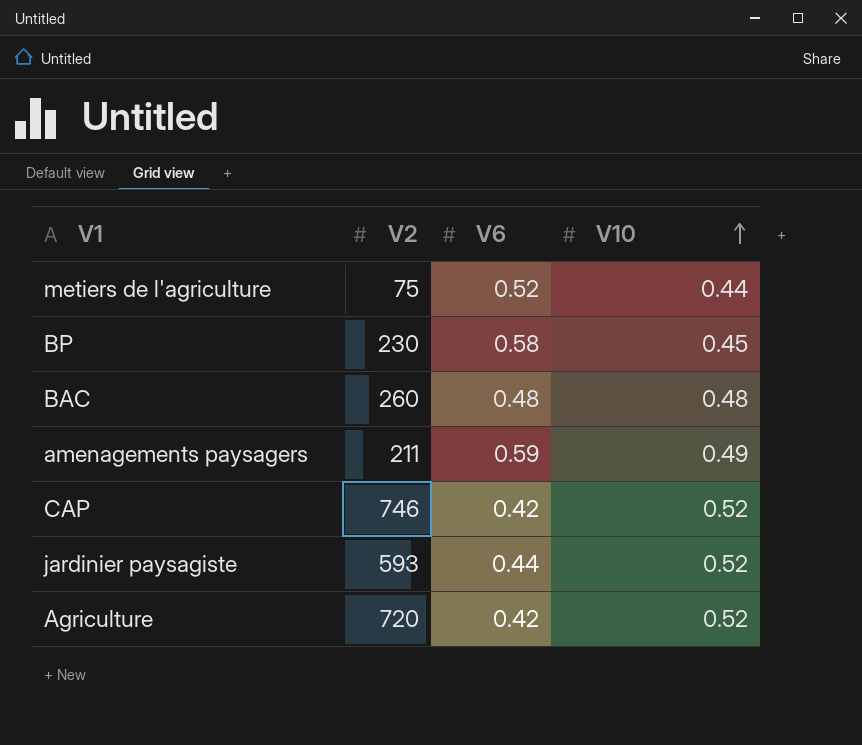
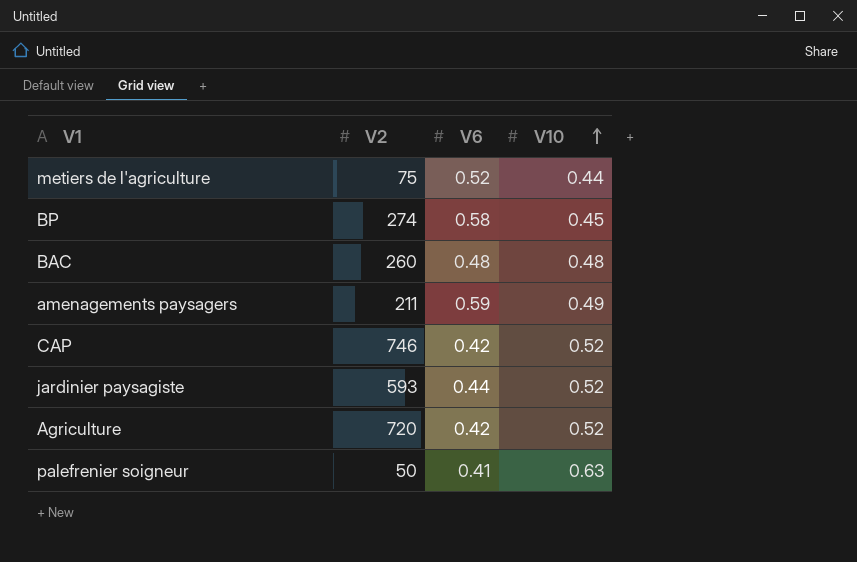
BP | V2: 230 -> 274
row palefrenier soigneur: none -> 50 | 0.41 | 0.63

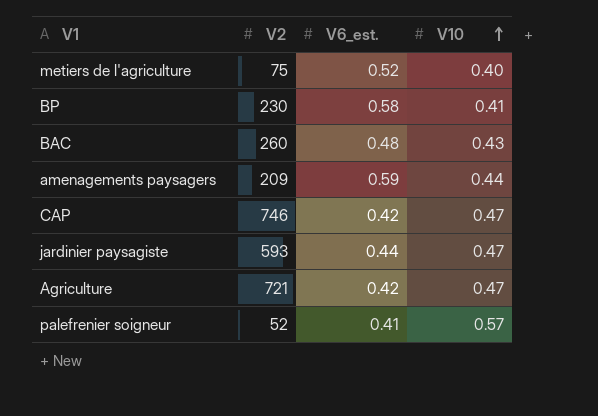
column name: V6 -> V6_est.
metiers de l'agriculture | V10: 0.44 -> 0.40
BP | V2: 274 -> 230
BP | V10: 0.45 -> 0.41
BAC | V10: 0.48 -> 0.43
amenagements paysagers | V2: 211 -> 209
amenagements paysagers | V10: 0.49 -> 0.44
CAP | V10: 0.52 -> 0.47
jardinier paysagiste | V10: 0.52 -> 0.47
Agriculture | V2: 720 -> 721
Agriculture | V10: 0.52 -> 0.47
palefrenier soigneur | V2: 50 -> 52
palefrenier soigneur | V10: 0.63 -> 0.57

